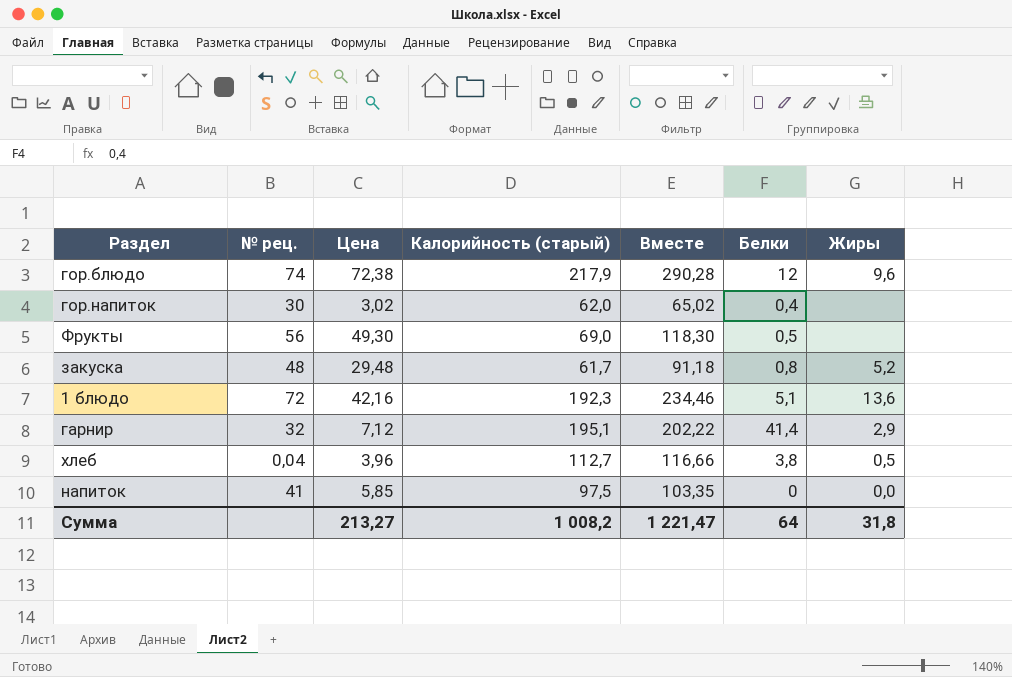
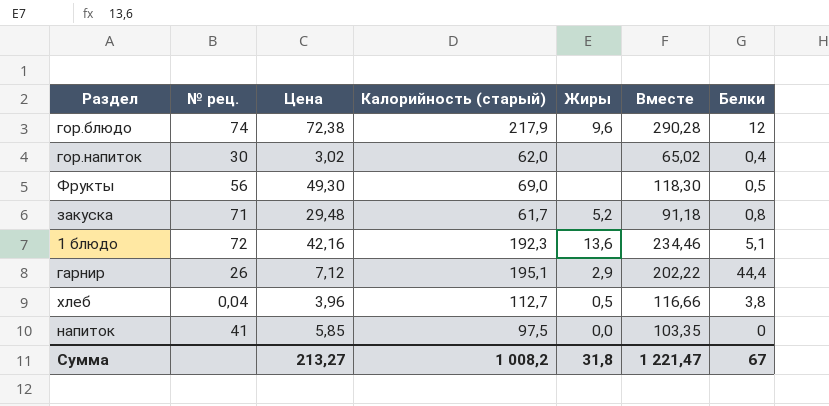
column Жиры | position: 7 -> 5
закуска | № рец.: 48 -> 71
гарнир | № рец.: 32 -> 26
гарнир | Белки: 41,4 -> 44,4
Сумма | Белки: 64 -> 67

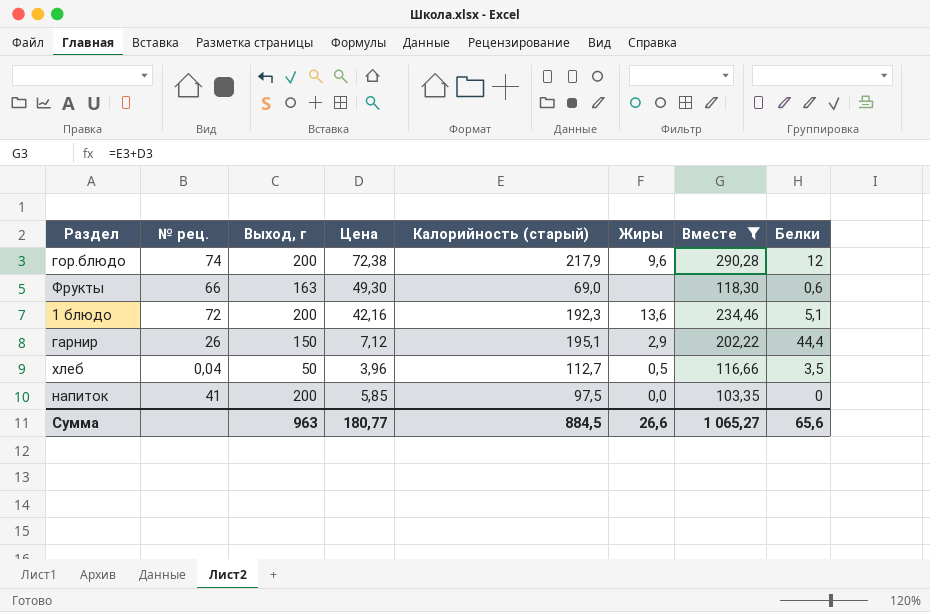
filter: none -> Вместе >= 103,35
column Выход, г | position: none -> 3
Фрукты | № рец.: 56 -> 66
Фрукты | Белки: 0,5 -> 0,6
хлеб | Белки: 3,8 -> 3,5
Сумма | Цена: 213,27 -> 180,77
Сумма | Калорийность (старый): 1 008,2 -> 884,5
Сумма | Жиры: 31,8 -> 26,6
Сумма | Вместе: 1 221,47 -> 1 065,27
Сумма | Белки: 67 -> 65,6

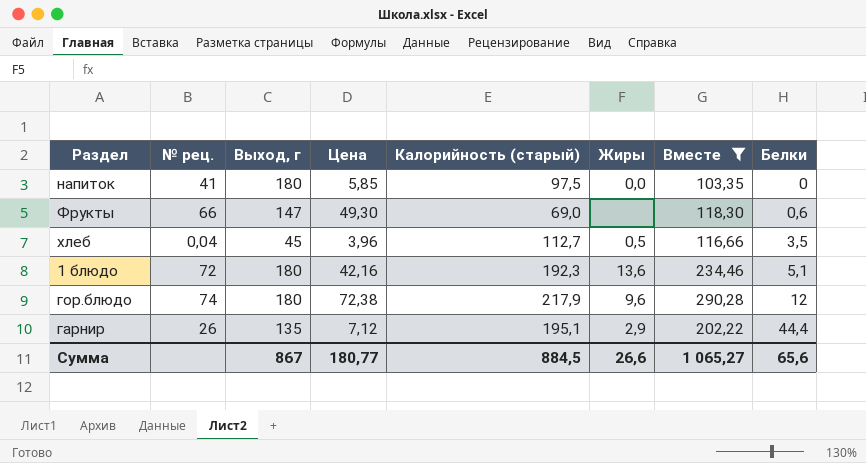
row order: none -> Белки ascending
напиток | Выход, г: 200 -> 180
Фрукты | Выход, г: 163 -> 147
хлеб | Выход, г: 50 -> 45
1 блюдо | Выход, г: 200 -> 180
гор.блюдо | Выход, г: 200 -> 180
гарнир | Выход, г: 150 -> 135
Сумма | Выход, г: 963 -> 867

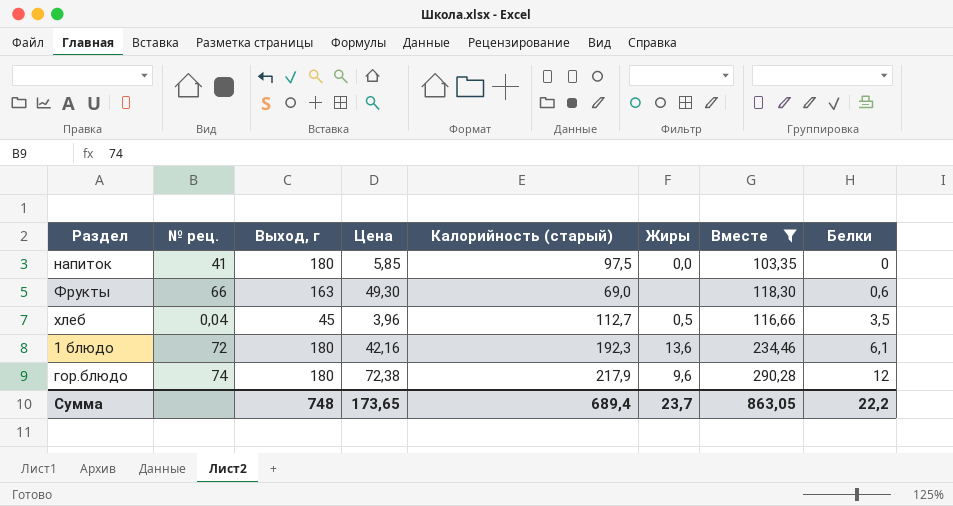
row гарнир: 26 | 135 | 7,12 | 195,1 | 2,9 | 202,22 | 44,4 -> none
Фрукты | Выход, г: 147 -> 163
1 блюдо | Белки: 5,1 -> 6,1
Сумма | Выход, г: 867 -> 748
Сумма | Цена: 180,77 -> 173,65
Сумма | Калорийность (старый): 884,5 -> 689,4
Сумма | Жиры: 26,6 -> 23,7
Сумма | Вместе: 1 065,27 -> 863,05
Сумма | Белки: 65,6 -> 22,2

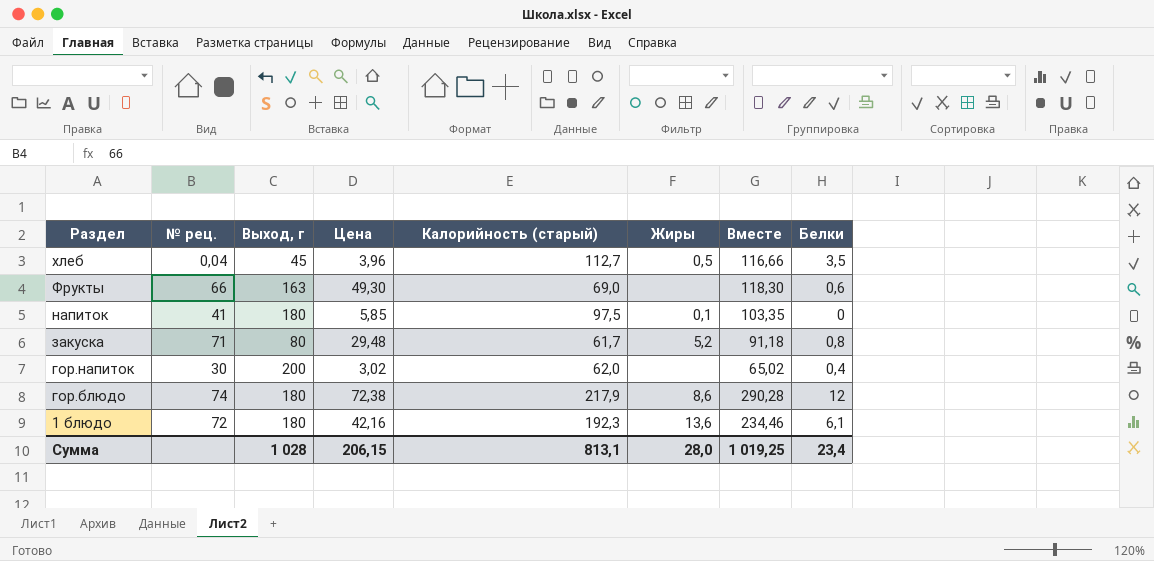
filter: Вместе >= 103,35 -> none
row order: Белки ascending -> Раздел descending
напиток | Жиры: 0,0 -> 0,1
гор.блюдо | Жиры: 9,6 -> 8,6
Сумма | Выход, г: 748 -> 1 028
Сумма | Цена: 173,65 -> 206,15
Сумма | Калорийность (старый): 689,4 -> 813,1
Сумма | Жиры: 23,7 -> 28,0
Сумма | Вместе: 863,05 -> 1 019,25
Сумма | Белки: 22,2 -> 23,4

